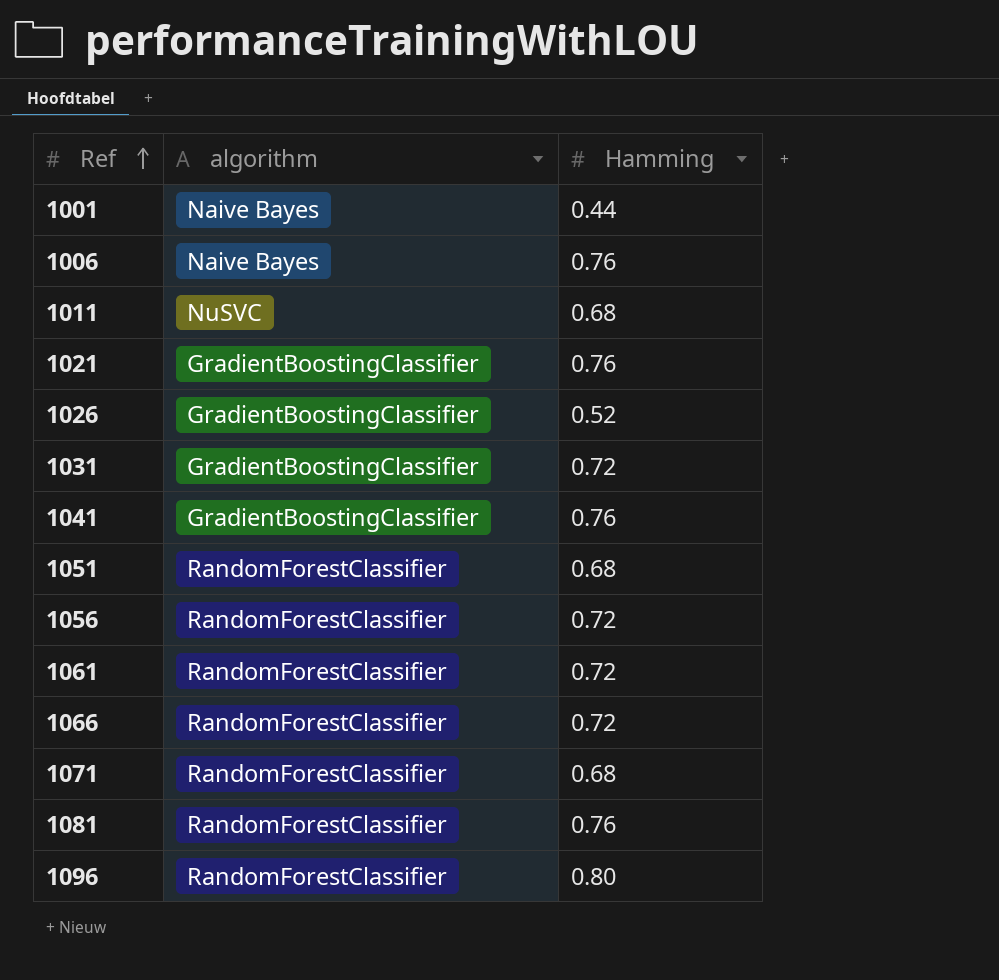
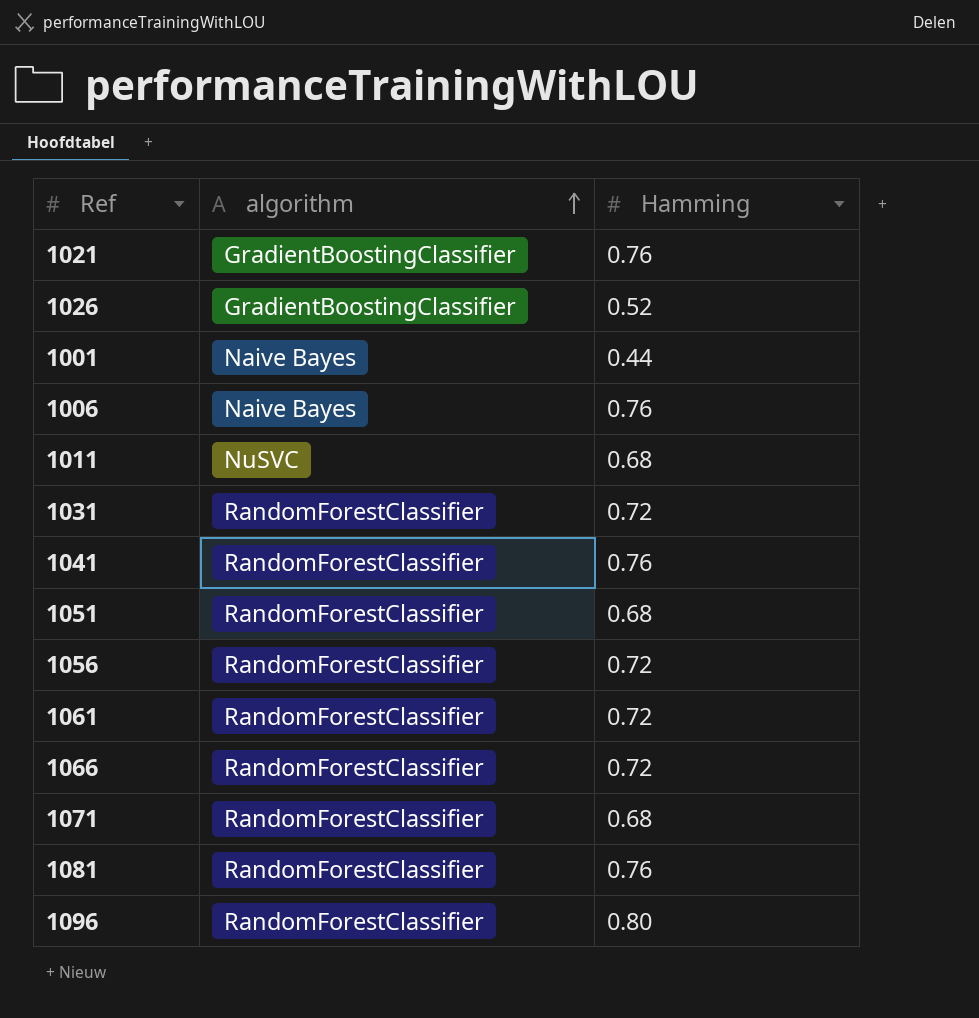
row order: Ref ascending -> algorithm ascending
1031 | algorithm: GradientBoostingClassifier -> RandomForestClassifier
1041 | algorithm: GradientBoostingClassifier -> RandomForestClassifier

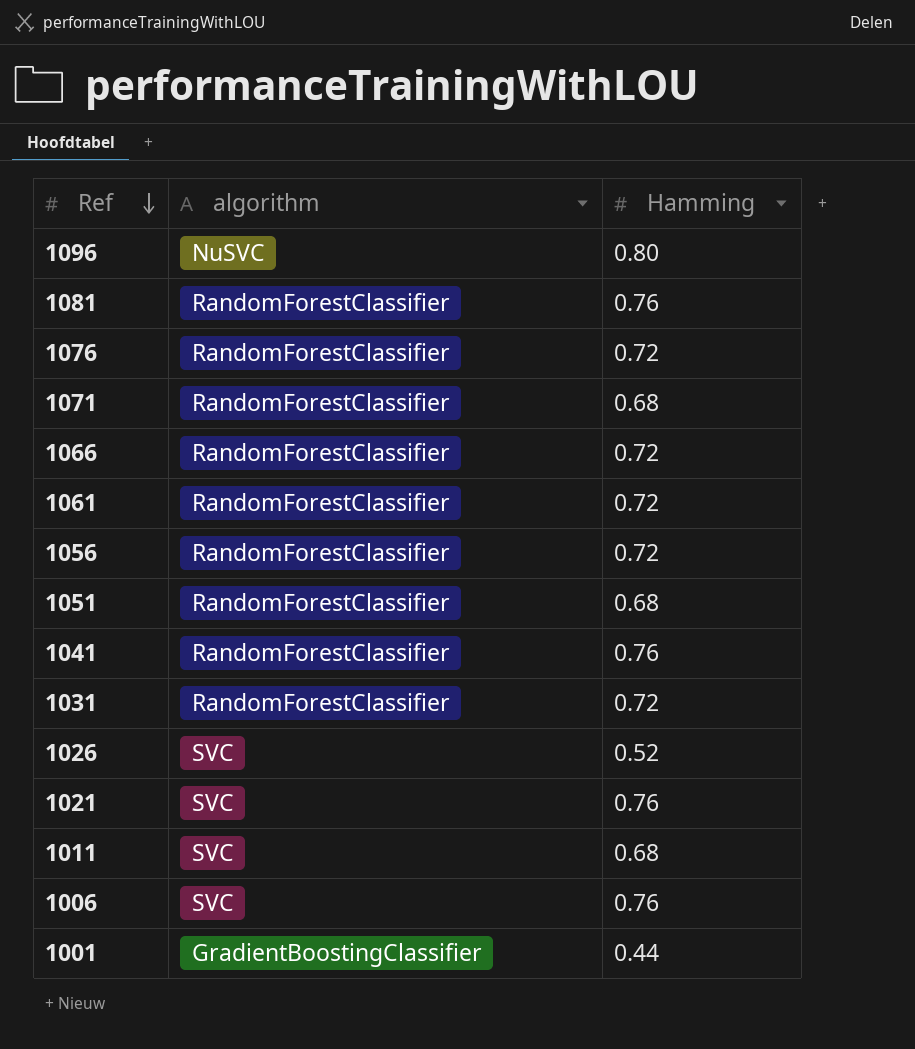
row order: algorithm ascending -> Ref descending
1096 | algorithm: RandomForestClassifier -> NuSVC
row 1076: none -> RandomForestClassifier | 0.72
1026 | algorithm: GradientBoostingClassifier -> SVC
1021 | algorithm: GradientBoostingClassifier -> SVC
1011 | algorithm: NuSVC -> SVC
1006 | algorithm: Naive Bayes -> SVC
1001 | algorithm: Naive Bayes -> GradientBoostingClassifier

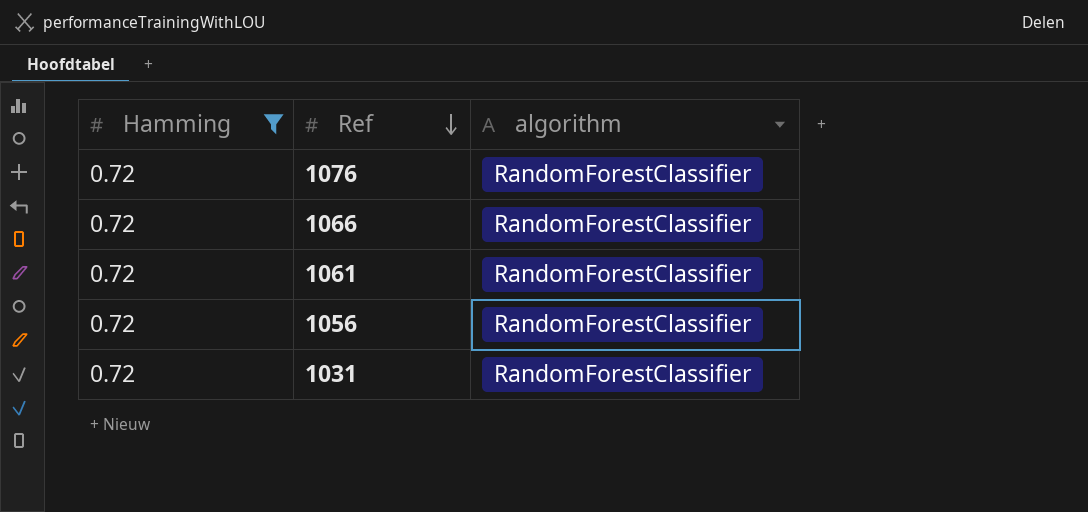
filter: none -> Hamming = 0.72
column Hamming | position: 3 -> 1

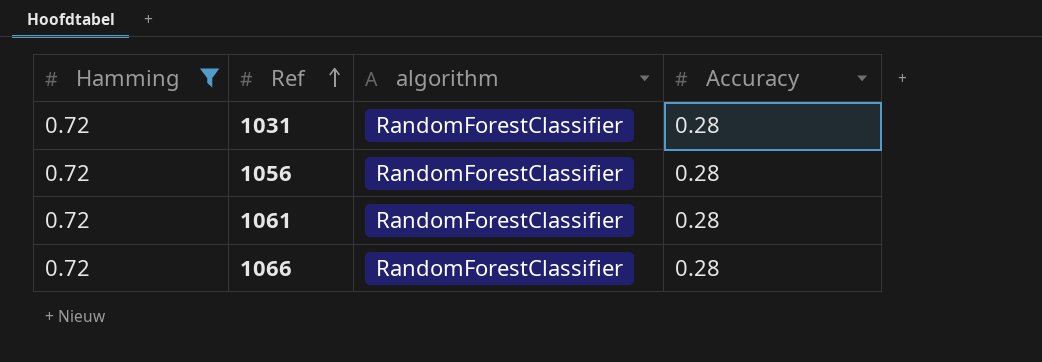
row order: Ref descending -> Ref ascending
column Accuracy | position: none -> 4
row 1076: 0.72 | RandomForestClassifier -> none

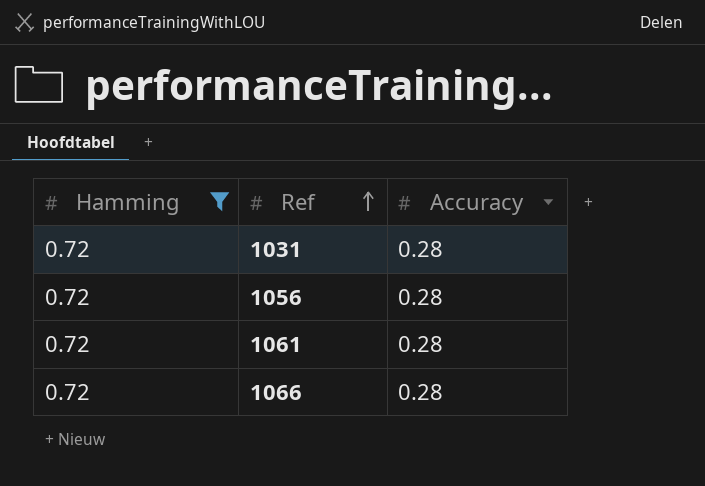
column algorithm | position: 3 -> none

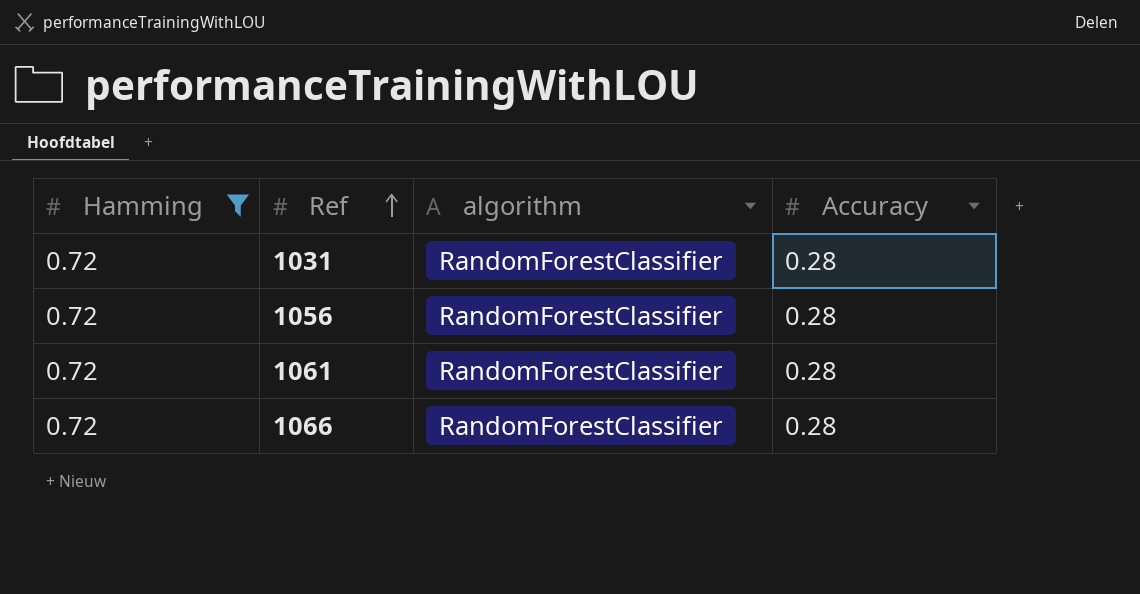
column algorithm | position: none -> 3

